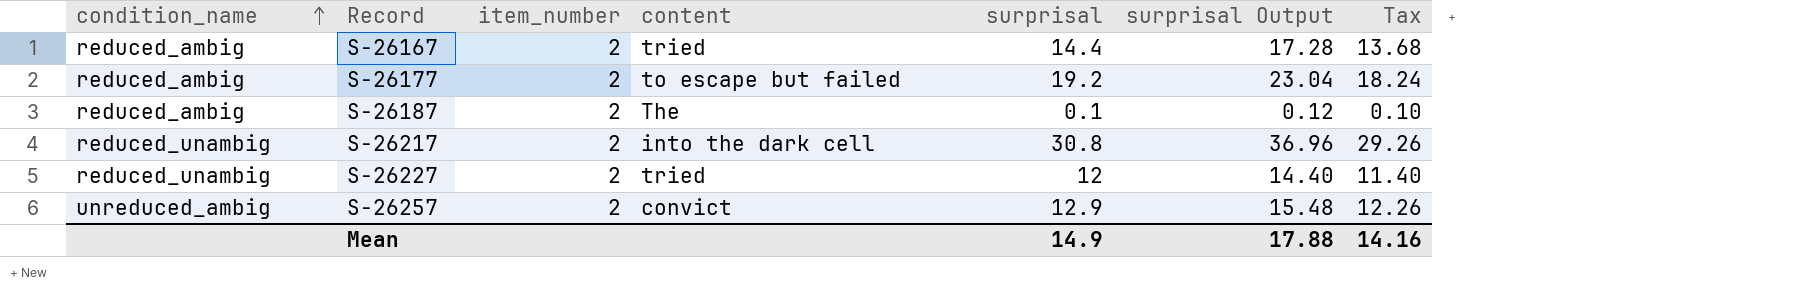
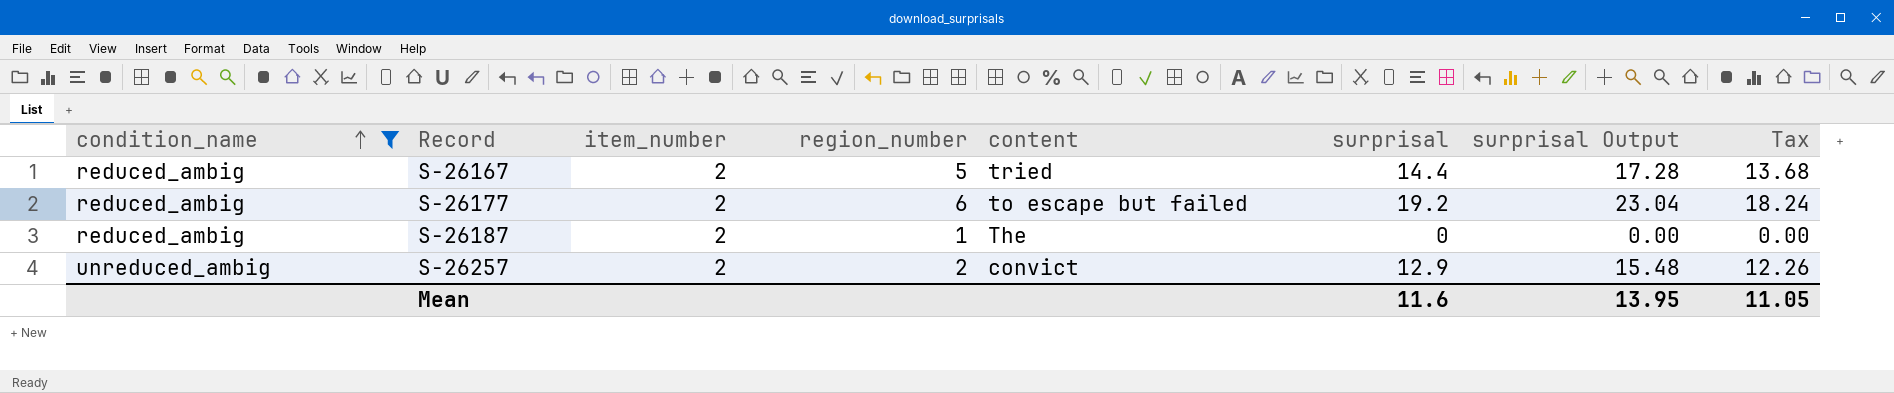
filter: none -> condition_name != reduced_unambig
column region_number | position: none -> 4
S-26187 | surprisal: 0.1 -> 0
S-26187 | surprisal Output: 0.12 -> 0.00
S-26187 | Tax: 0.10 -> 0.00
Mean | surprisal: 14.9 -> 11.6
Mean | surprisal Output: 17.88 -> 13.95
Mean | Tax: 14.16 -> 11.05

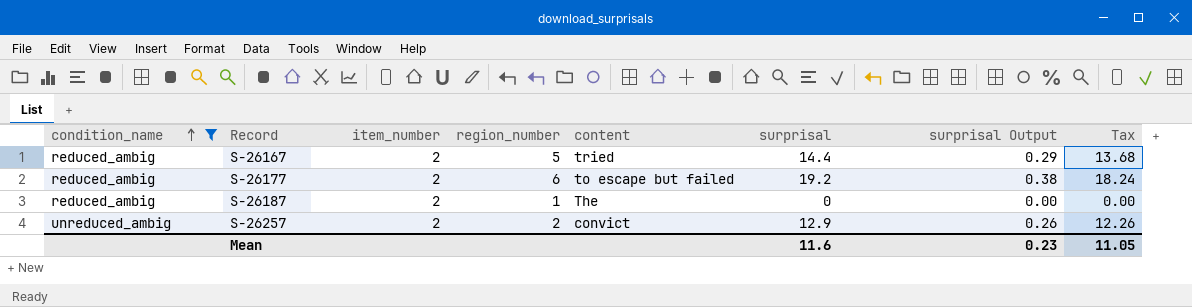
column surprisal Output | formula: [surprisal] * 1.2 -> [surprisal] * 0.02
Mean | surprisal Output: 13.95 -> 0.23

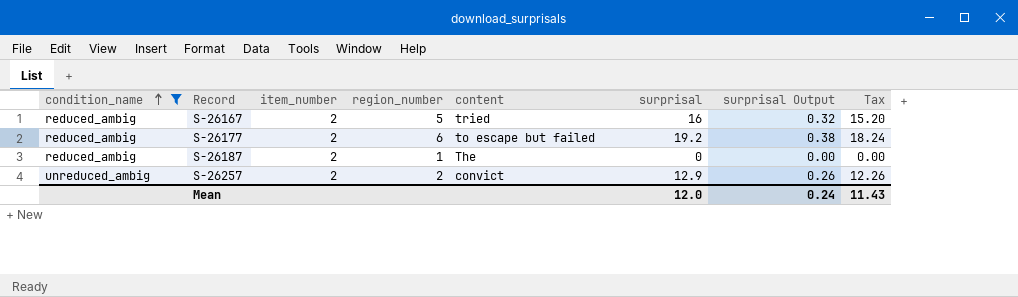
S-26167 | surprisal: 14.4 -> 16
S-26167 | surprisal Output: 0.29 -> 0.32
S-26167 | Tax: 13.68 -> 15.20
Mean | surprisal: 11.6 -> 12.0
Mean | surprisal Output: 0.23 -> 0.24
Mean | Tax: 11.05 -> 11.43

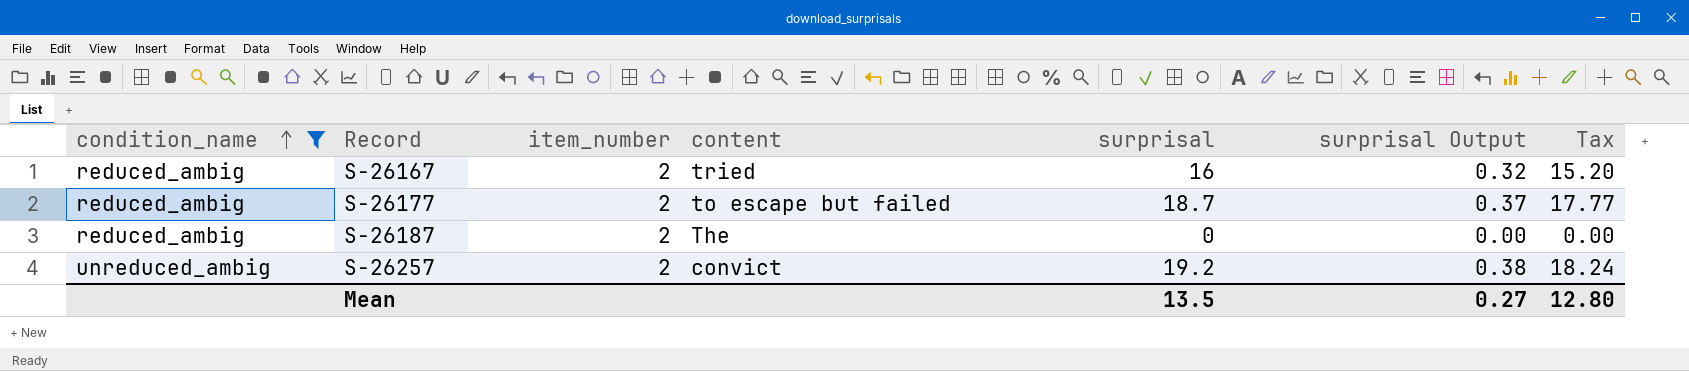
column region_number | position: 4 -> none
S-26177 | surprisal: 19.2 -> 18.7
S-26177 | surprisal Output: 0.38 -> 0.37
S-26177 | Tax: 18.24 -> 17.77
S-26257 | surprisal: 12.9 -> 19.2
S-26257 | surprisal Output: 0.26 -> 0.38
S-26257 | Tax: 12.26 -> 18.24
Mean | surprisal: 12.0 -> 13.5
Mean | surprisal Output: 0.24 -> 0.27
Mean | Tax: 11.43 -> 12.80

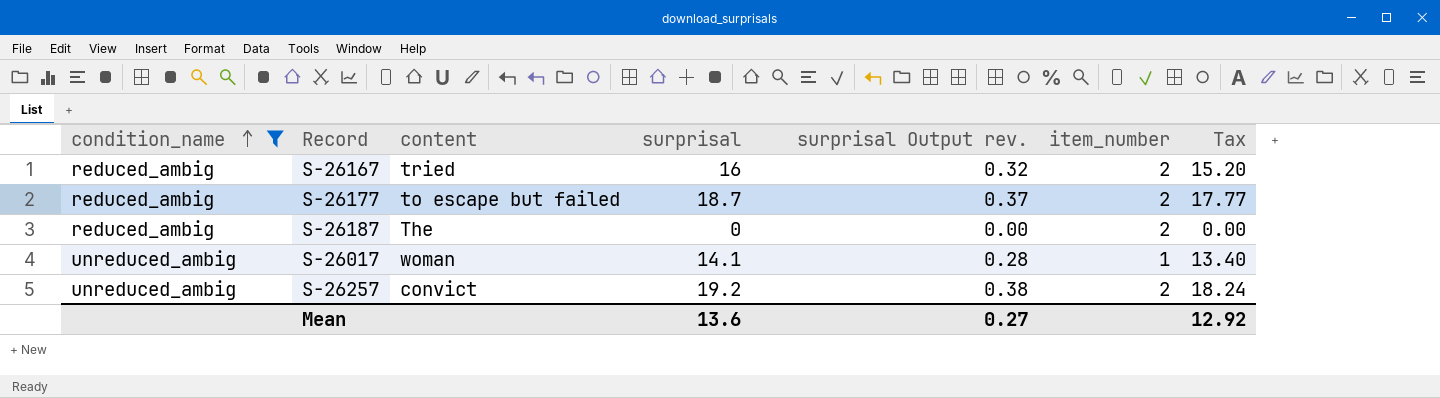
column name: surprisal Output -> surprisal Output rev.
column item_number | position: 3 -> 6
row S-26017: none -> unreduced_ambig | woman | 14.1 | 0.28 | 1 | 13.40
Mean | surprisal: 13.5 -> 13.6
Mean | Tax: 12.80 -> 12.92

